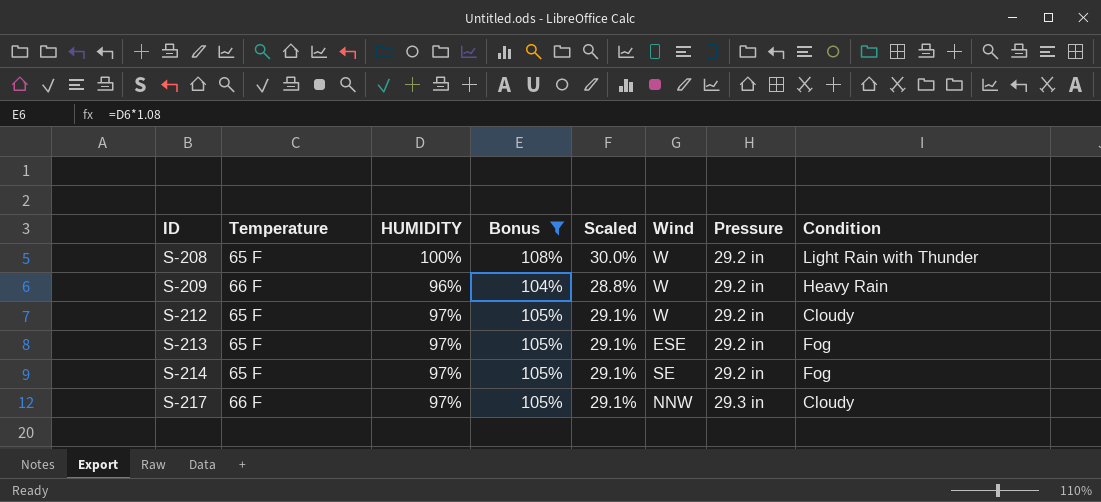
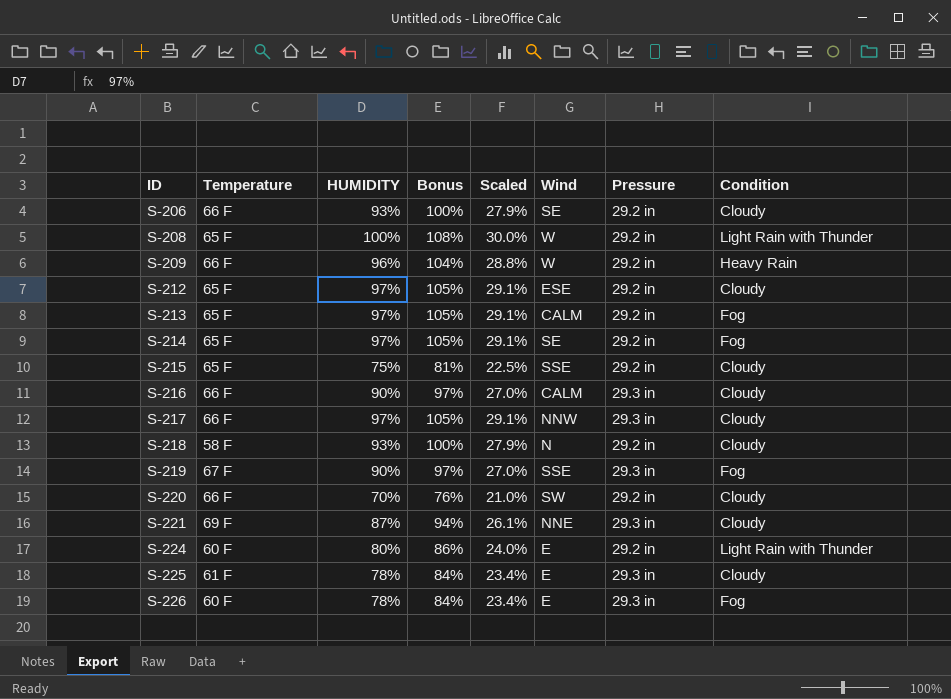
filter: Bonus >= 104% -> none
S-212 | Wind: W -> ESE
S-213 | Wind: ESE -> CALM

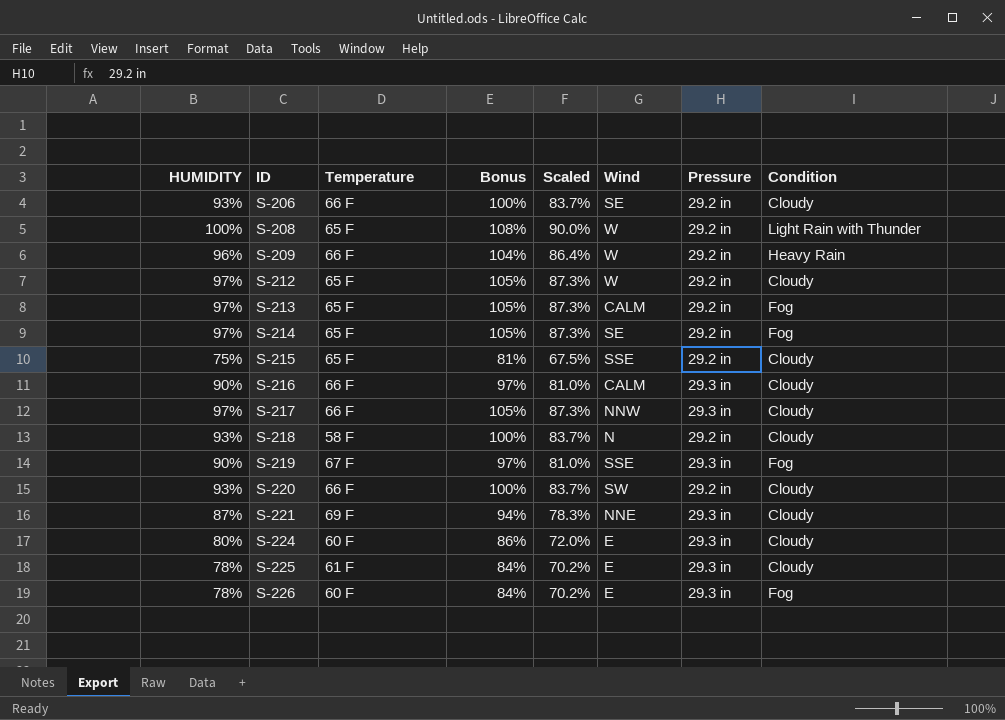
column HUMIDITY | position: 3 -> 1
column Scaled | formula: [HUMIDITY] * 0.3 -> [HUMIDITY] * 0.9
S-212 | Wind: ESE -> W
S-220 | HUMIDITY: 70% -> 93%
S-220 | Bonus: 76% -> 100%
S-224 | Pressure: 29.2 in -> 29.3 in
S-224 | Condition: Light Rain with Thunder -> Cloudy

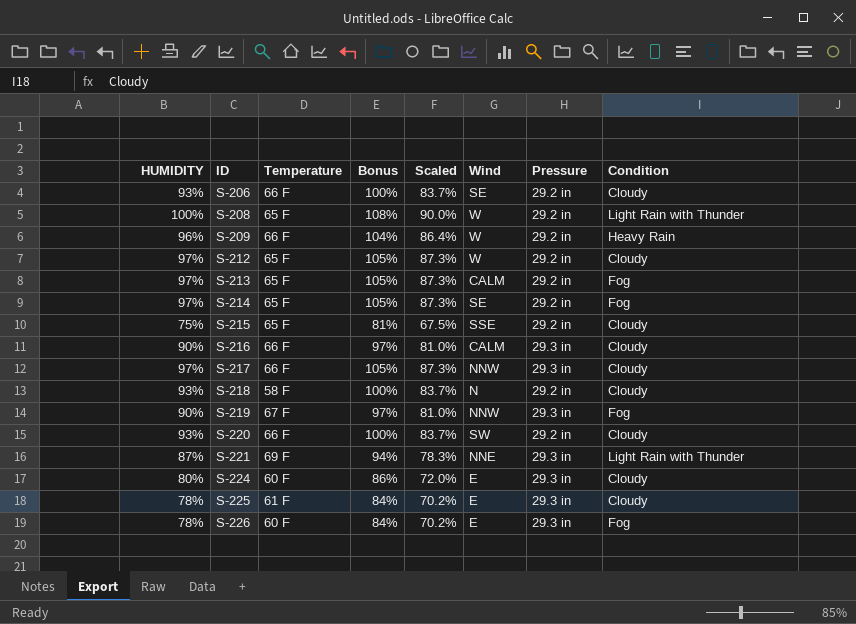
S-219 | Wind: SSE -> NNW
S-221 | Condition: Cloudy -> Light Rain with Thunder

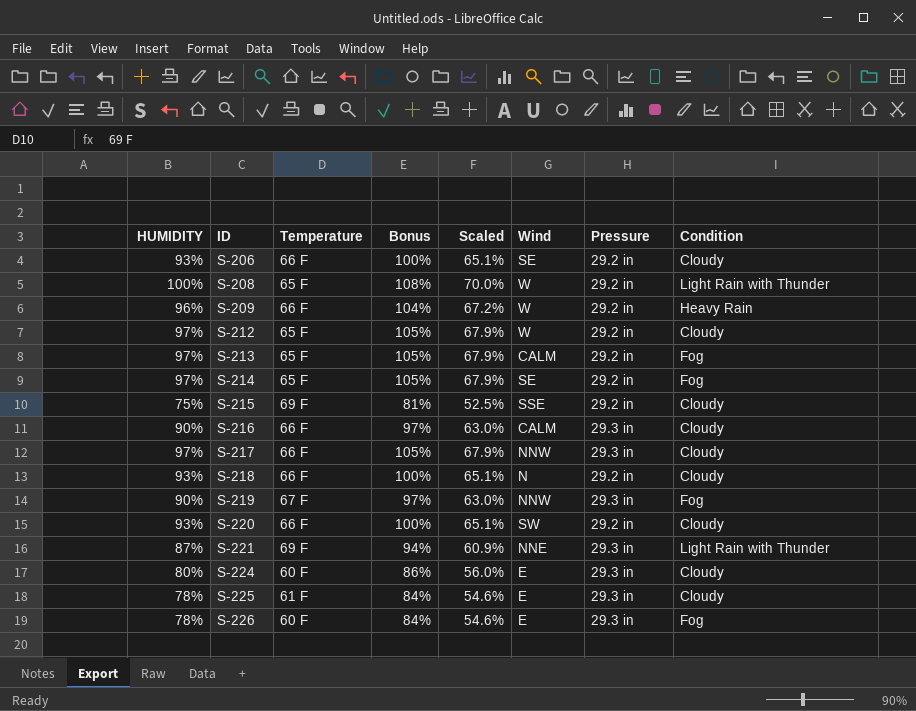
column Scaled | formula: [HUMIDITY] * 0.9 -> [HUMIDITY] * 0.7
S-215 | Temperature: 65 F -> 69 F
S-218 | Temperature: 58 F -> 66 F

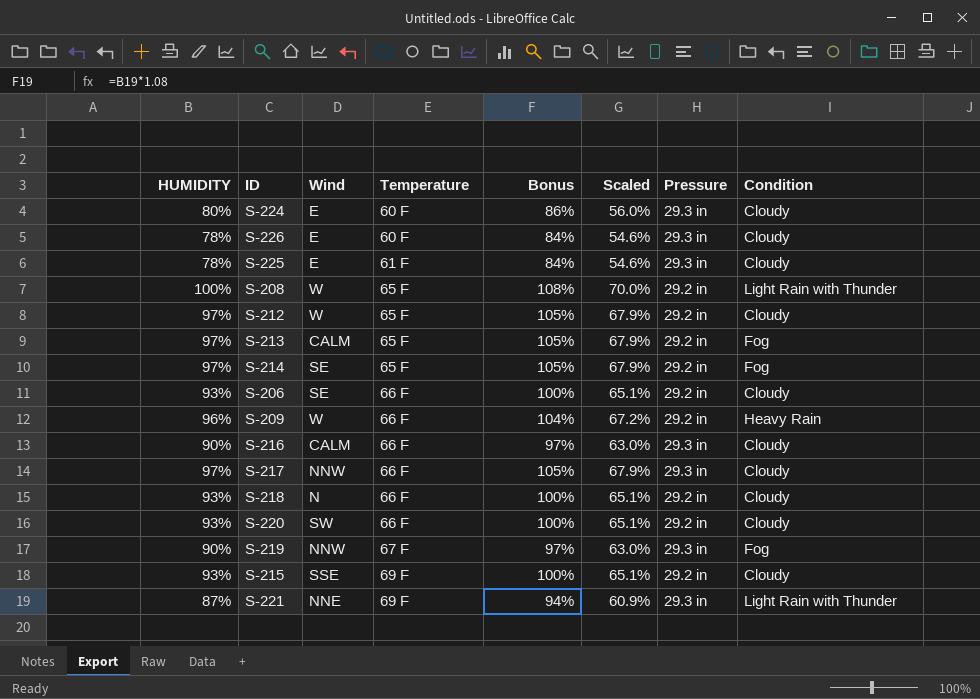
row order: ID ascending -> Temperature ascending
column Wind | position: 6 -> 3
S-226 | Condition: Fog -> Cloudy
S-215 | HUMIDITY: 75% -> 93%
S-215 | Bonus: 81% -> 100%
S-215 | Scaled: 52.5% -> 65.1%

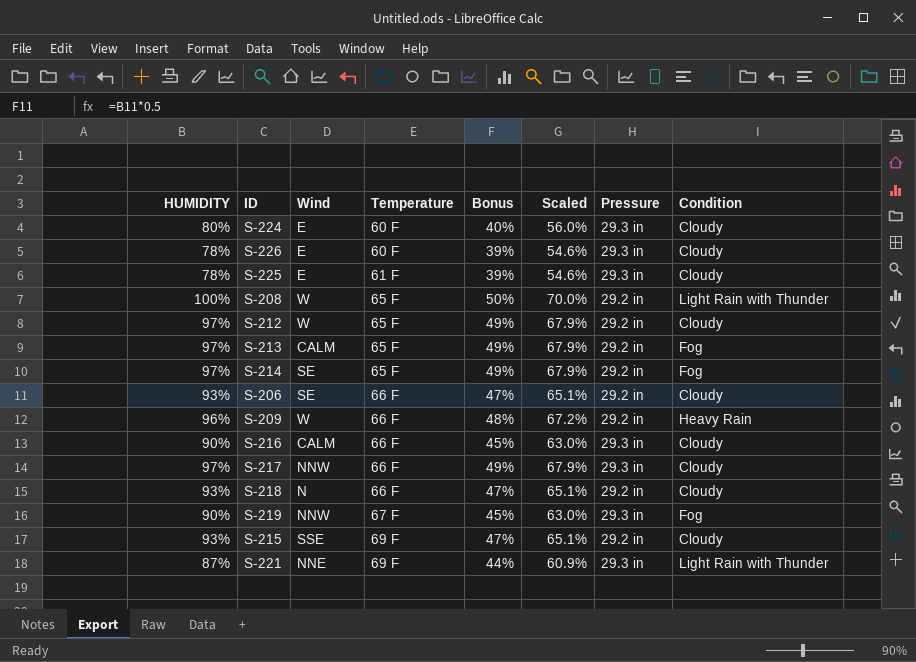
column Bonus | formula: [HUMIDITY] * 1.08 -> [HUMIDITY] * 0.5
row S-220: 93% | SW | 66 F | 100% | 65.1% | 29.2 in | Cloudy -> none

